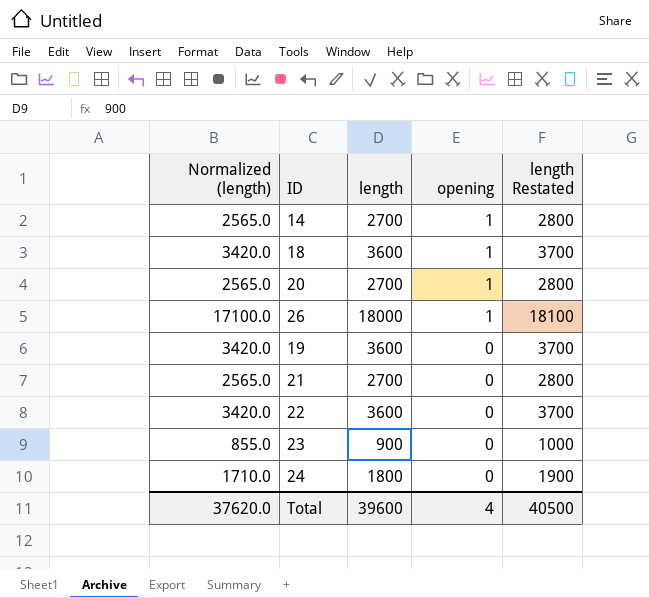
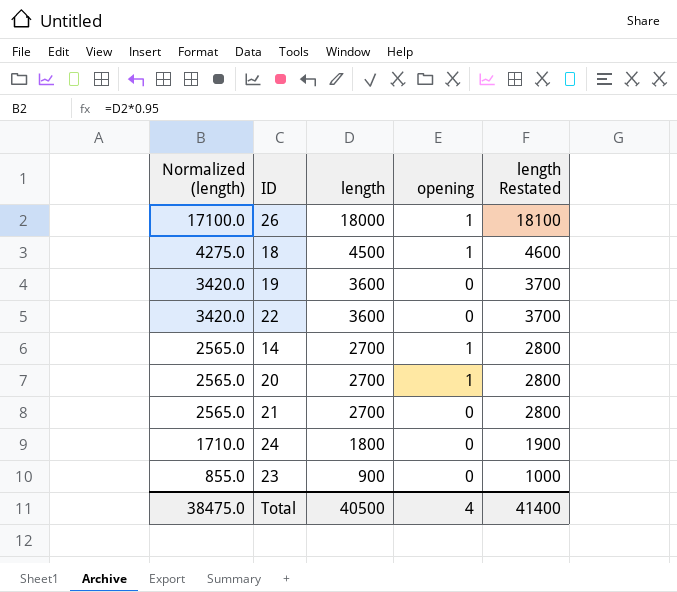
row order: opening descending -> Normalized (length) descending
18 | Normalized (length): 3420.0 -> 4275.0
18 | length: 3600 -> 4500
18 | length Restated: 3700 -> 4600
Total | Normalized (length): 37620.0 -> 38475.0
Total | length: 39600 -> 40500
Total | length Restated: 40500 -> 41400

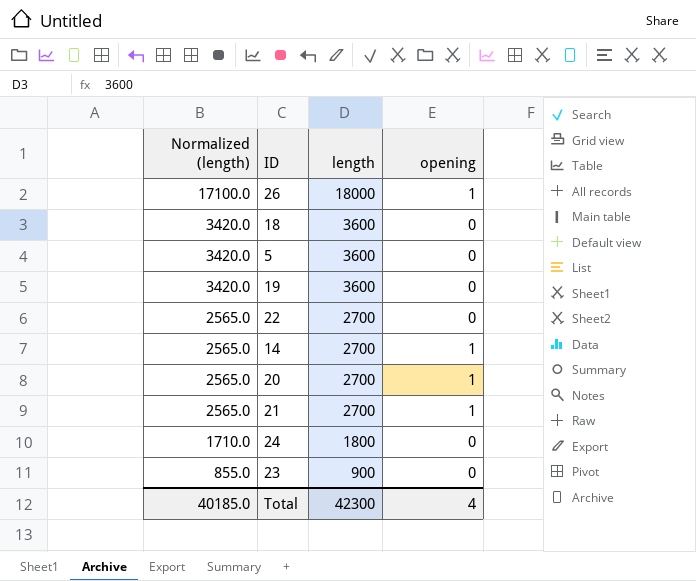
column length Restated | formula: [length] + 100 -> none
18 | Normalized (length): 4275.0 -> 3420.0
18 | length: 4500 -> 3600
18 | opening: 1 -> 0
row 5: none -> 3420.0 | 3600 | 0
22 | Normalized (length): 3420.0 -> 2565.0
22 | length: 3600 -> 2700
21 | opening: 0 -> 1
Total | Normalized (length): 38475.0 -> 40185.0
Total | length: 40500 -> 42300

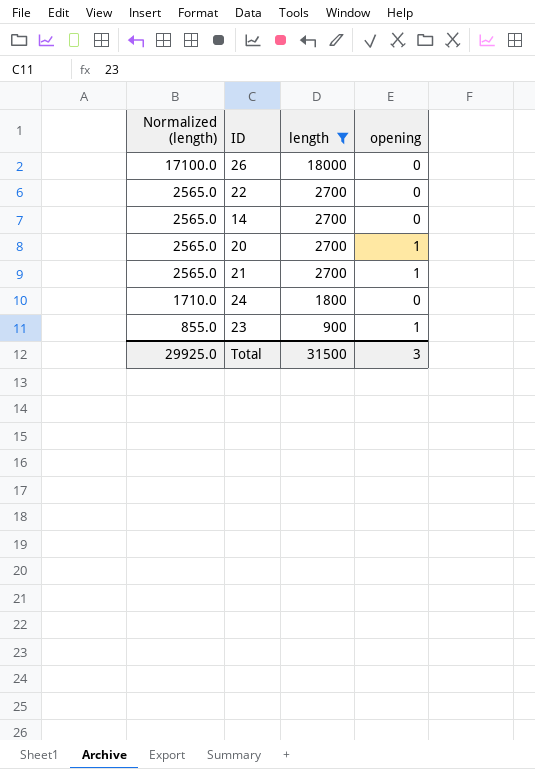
filter: none -> length != 3600
26 | opening: 1 -> 0
14 | opening: 1 -> 0
23 | opening: 0 -> 1
Total | Normalized (length): 40185.0 -> 29925.0
Total | length: 42300 -> 31500
Total | opening: 4 -> 3

